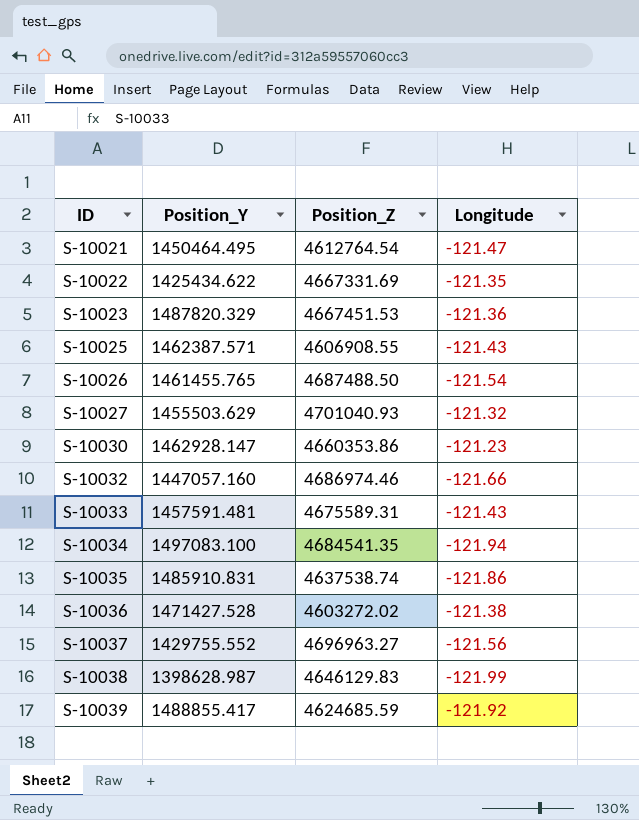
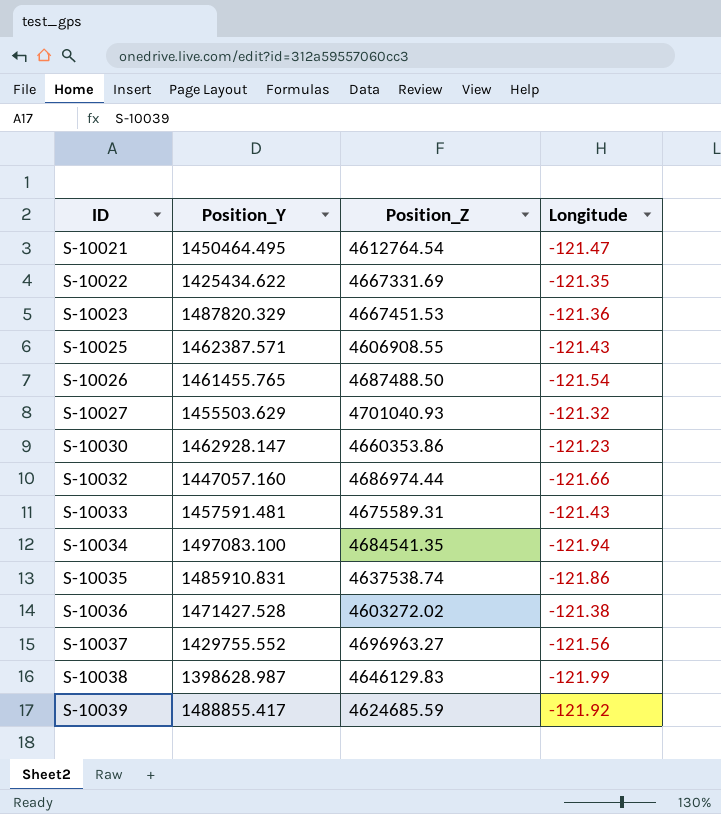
S-10032 | Position_Z: 4686974.46 -> 4686974.44

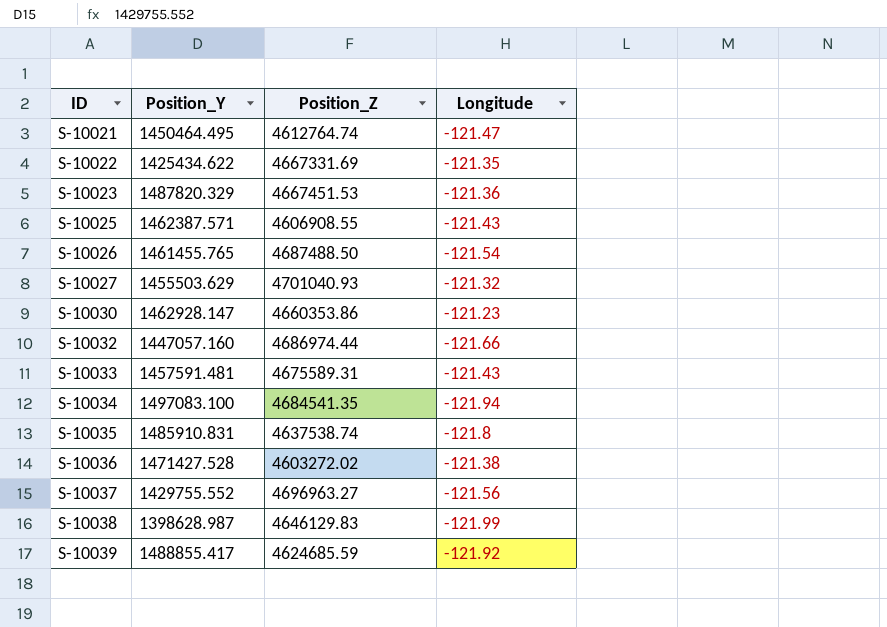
S-10021 | Position_Z: 4612764.54 -> 4612764.74
S-10035 | Longitude: -121.86 -> -121.8

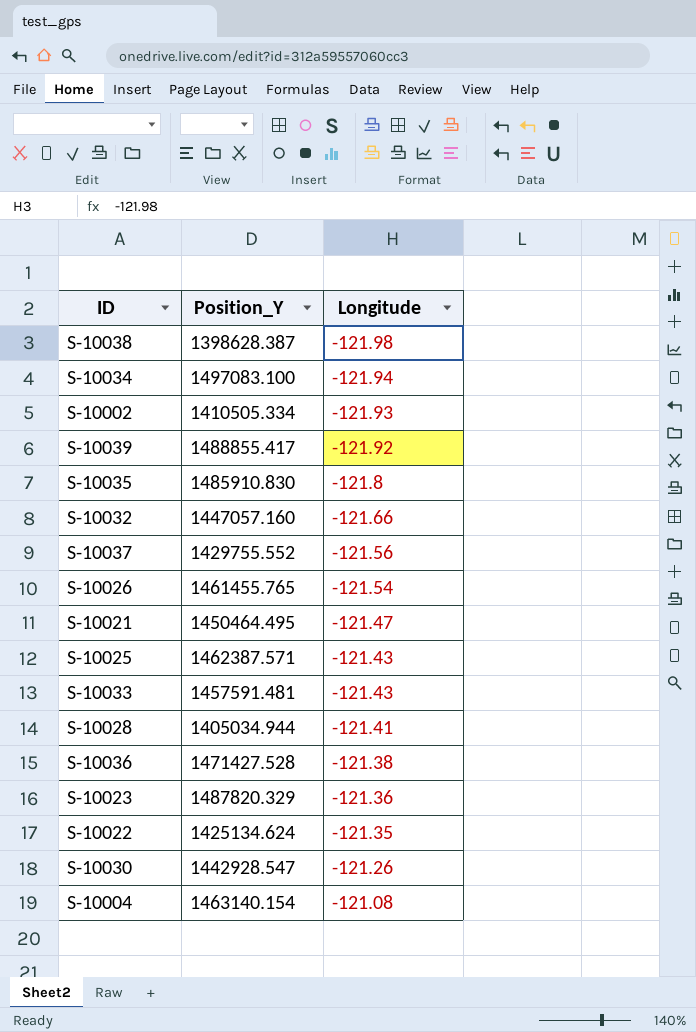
row order: ID ascending -> Longitude ascending
column Position_Z | position: 3 -> none
row S-10027: 1455503.629 | 4701040.93 | -121.32 -> none
S-10038 | Position_Y: 1398628.987 -> 1398628.387
S-10038 | Longitude: -121.99 -> -121.98
row S-10002: none -> 1410505.334 | -121.93
S-10035 | Position_Y: 1485910.831 -> 1485910.830
row S-10028: none -> 1405034.944 | -121.41
S-10022 | Position_Y: 1425434.622 -> 1425134.624
S-10030 | Position_Y: 1462928.147 -> 1442928.547
S-10030 | Longitude: -121.23 -> -121.26
row S-10004: none -> 1463140.154 | -121.08

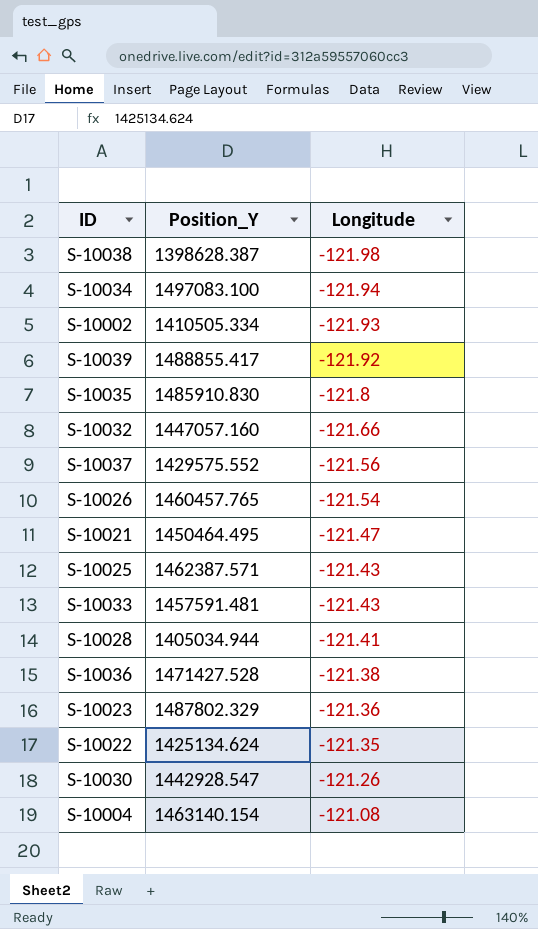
S-10037 | Position_Y: 1429755.552 -> 1429575.552
S-10026 | Position_Y: 1461455.765 -> 1460457.765
S-10023 | Position_Y: 1487820.329 -> 1487802.329

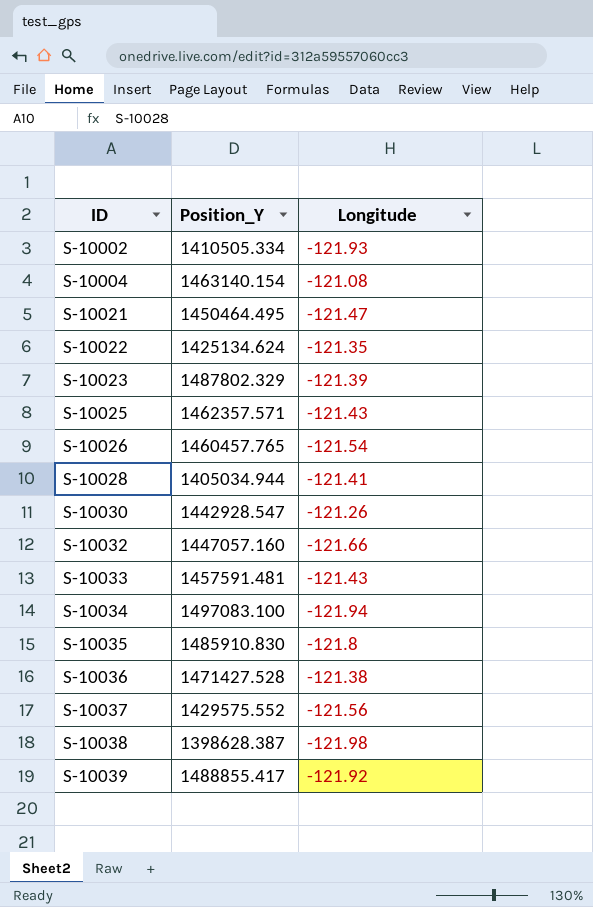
row order: Longitude ascending -> ID ascending
S-10023 | Longitude: -121.36 -> -121.39
S-10025 | Position_Y: 1462387.571 -> 1462357.571

